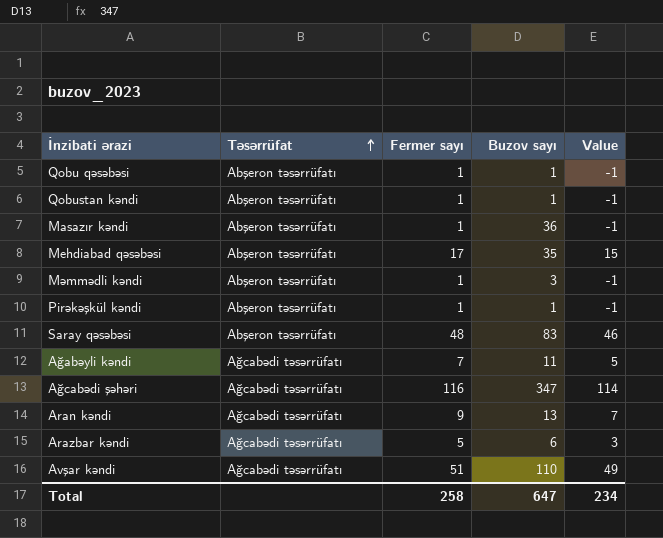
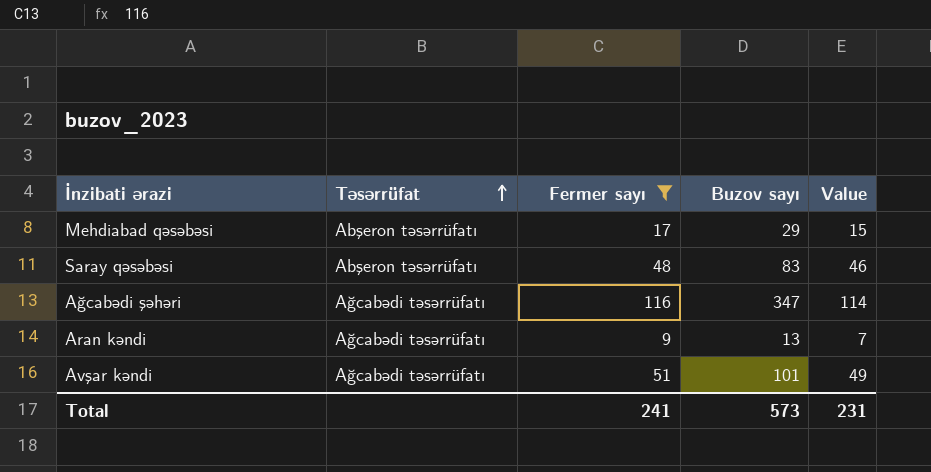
filter: none -> Fermer sayı >= 9
Mehdiabad qəsəbəsi | Buzov sayı: 35 -> 29
Avşar kəndi | Buzov sayı: 110 -> 101
Total | Fermer sayı: 258 -> 241
Total | Buzov sayı: 647 -> 573
Total | Value: 234 -> 231

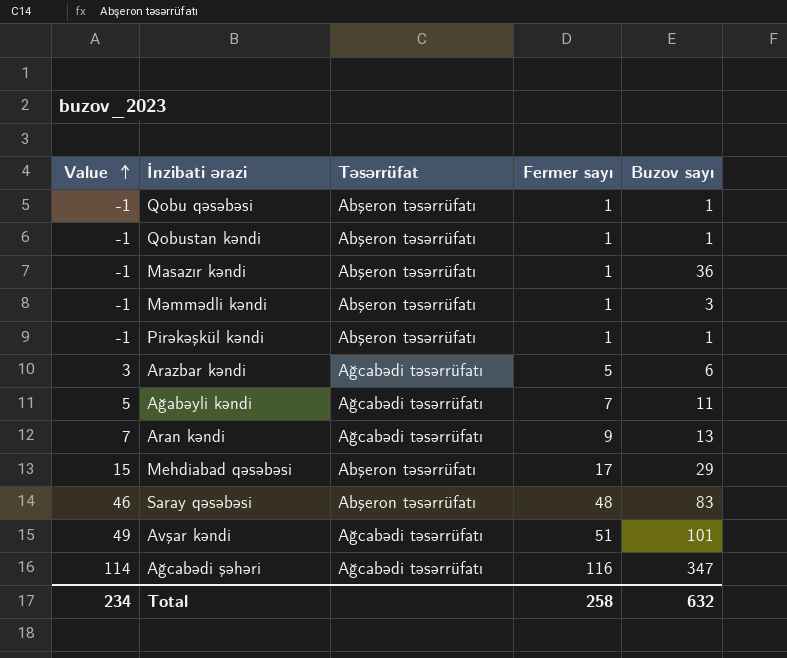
filter: Fermer sayı >= 9 -> none
row order: Təsərrüfat ascending -> Value ascending
column Value | position: 5 -> 1
Total | Value: 231 -> 234
Total | Fermer sayı: 241 -> 258
Total | Buzov sayı: 573 -> 632

